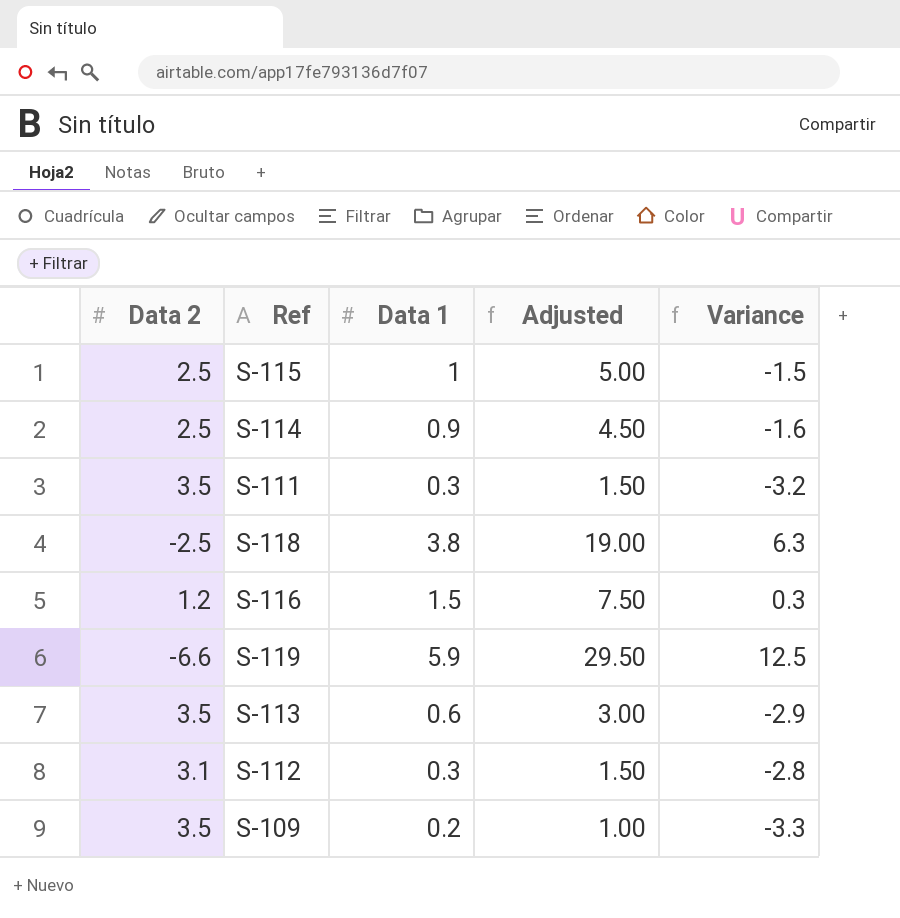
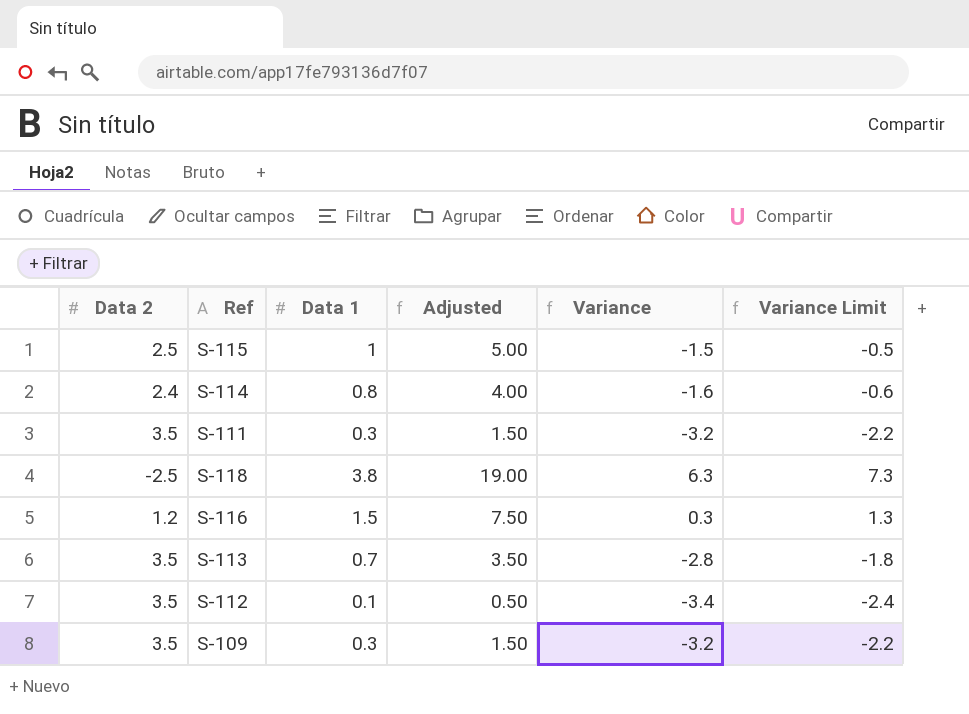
column Variance Limit | formula: none -> [Variance] + 1
row S-119: -6.6 | 5.9 | 29.50 | 12.5 -> none
S-114 | Data 2: 2.5 -> 2.4
S-114 | Data 1: 0.9 -> 0.8
S-114 | Adjusted: 4.50 -> 4.00
S-113 | Data 1: 0.6 -> 0.7
S-113 | Adjusted: 3.00 -> 3.50
S-113 | Variance: -2.9 -> -2.8
S-112 | Data 2: 3.1 -> 3.5
S-112 | Data 1: 0.3 -> 0.1
S-112 | Adjusted: 1.50 -> 0.50
S-112 | Variance: -2.8 -> -3.4
S-109 | Data 1: 0.2 -> 0.3
S-109 | Adjusted: 1.00 -> 1.50
S-109 | Variance: -3.3 -> -3.2

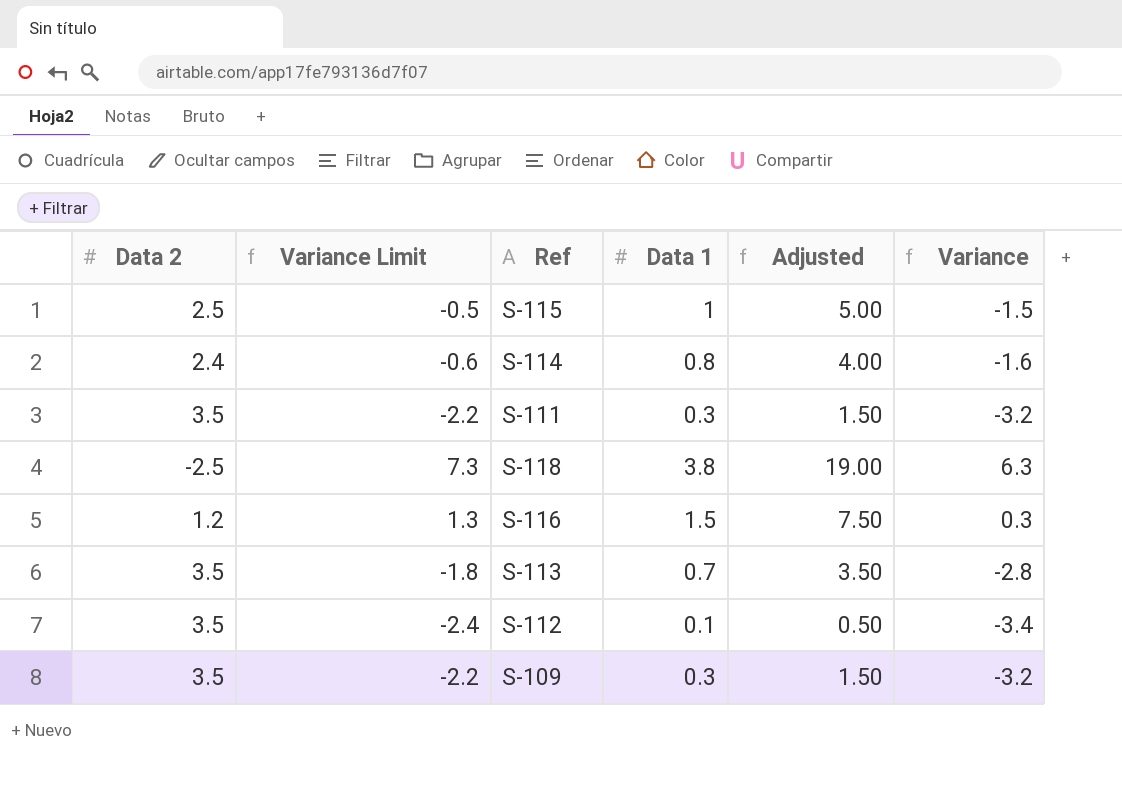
column Variance Limit | position: 6 -> 2

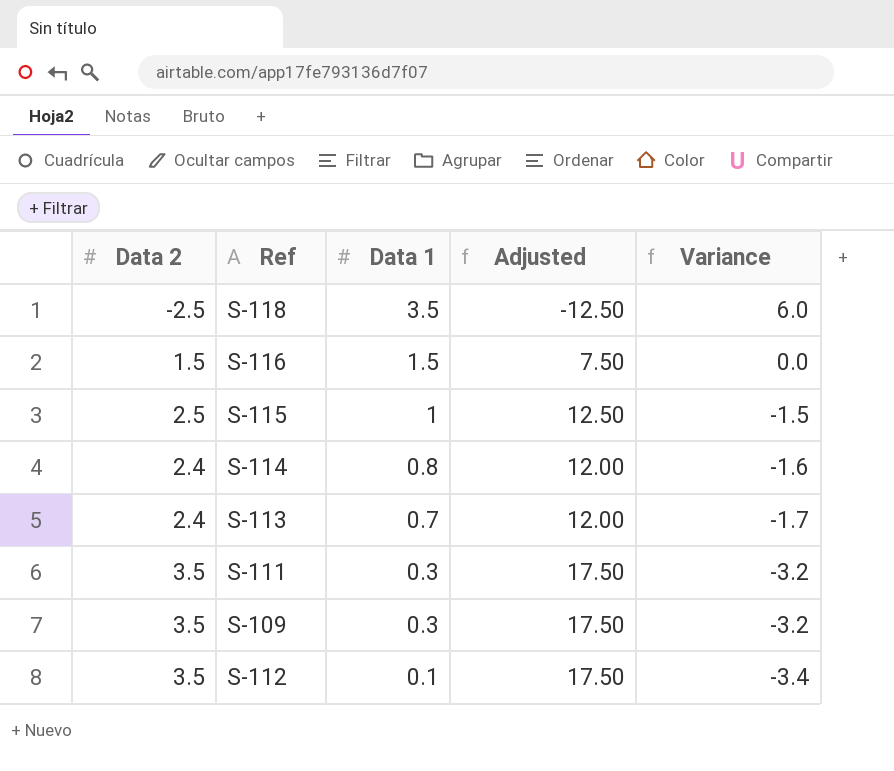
row order: none -> Data 1 descending
column Variance Limit | formula: [Variance] + 1 -> none
column Adjusted | formula: [Data 1] * 5 -> [Data 2] * 5
S-118 | Data 1: 3.8 -> 3.5
S-118 | Variance: 6.3 -> 6.0
S-116 | Data 2: 1.2 -> 1.5
S-116 | Variance: 0.3 -> 0.0
S-113 | Data 2: 3.5 -> 2.4
S-113 | Variance: -2.8 -> -1.7

